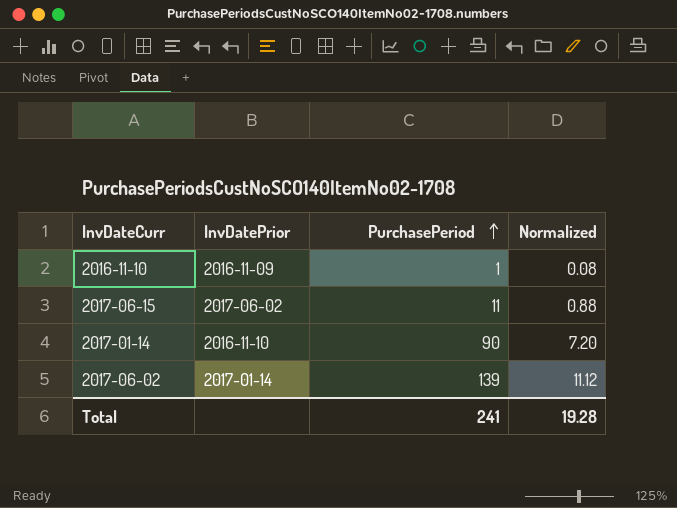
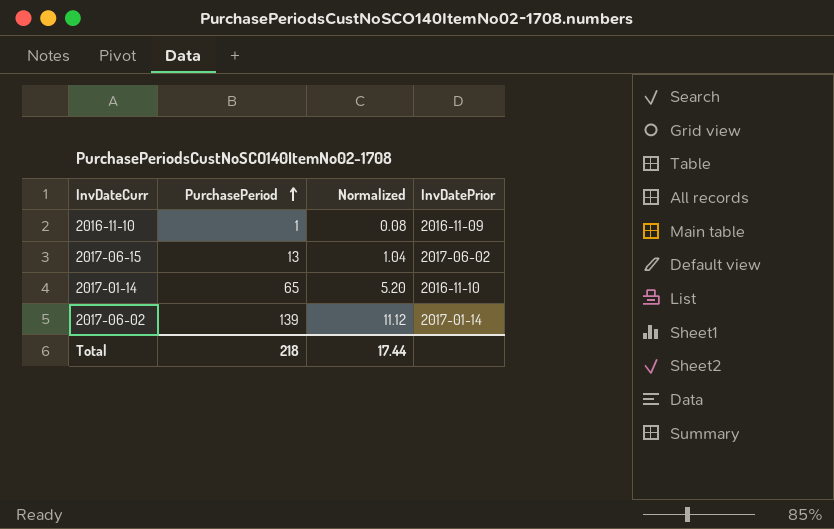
column InvDatePrior | position: 2 -> 4
2017-06-15 | PurchasePeriod: 11 -> 13
2017-06-15 | Normalized: 0.88 -> 1.04
2017-01-14 | PurchasePeriod: 90 -> 65
2017-01-14 | Normalized: 7.20 -> 5.20
Total | PurchasePeriod: 241 -> 218
Total | Normalized: 19.28 -> 17.44

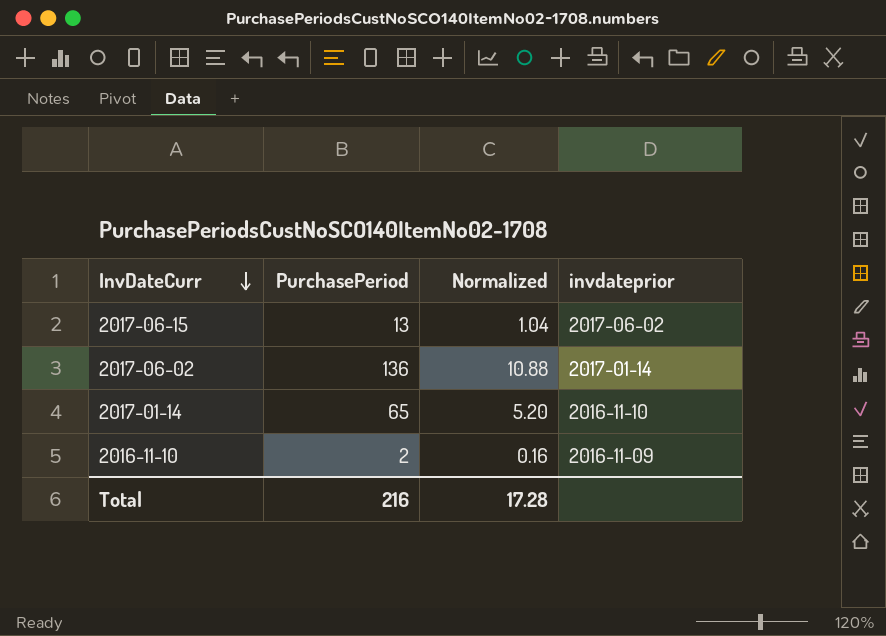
row order: PurchasePeriod ascending -> InvDateCurr descending
column name: InvDatePrior -> invdateprior
2017-06-02 | PurchasePeriod: 139 -> 136
2017-06-02 | Normalized: 11.12 -> 10.88
2016-11-10 | PurchasePeriod: 1 -> 2
2016-11-10 | Normalized: 0.08 -> 0.16
Total | PurchasePeriod: 218 -> 216
Total | Normalized: 17.44 -> 17.28

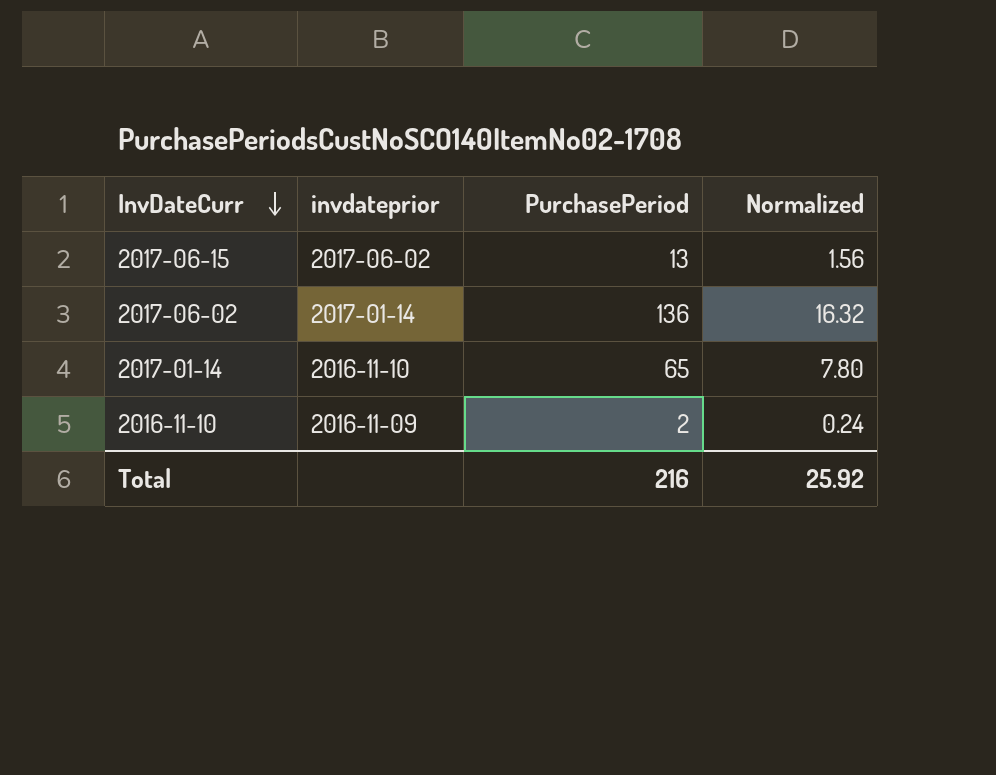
column invdateprior | position: 4 -> 2
column Normalized | formula: [PurchasePeriod] * 0.08 -> [PurchasePeriod] * 0.12
Total | Normalized: 17.28 -> 25.92

